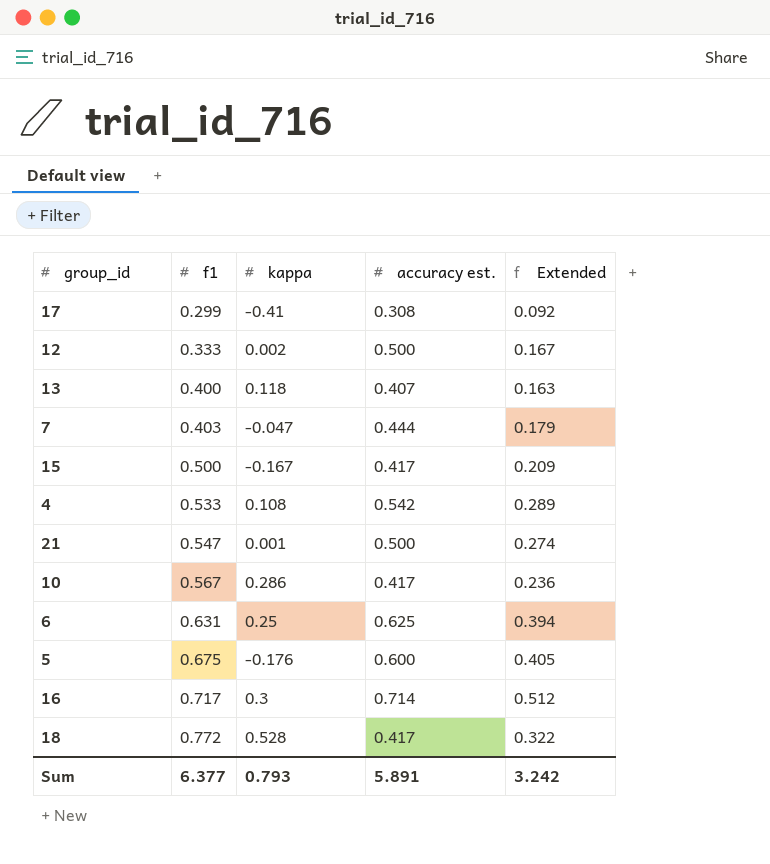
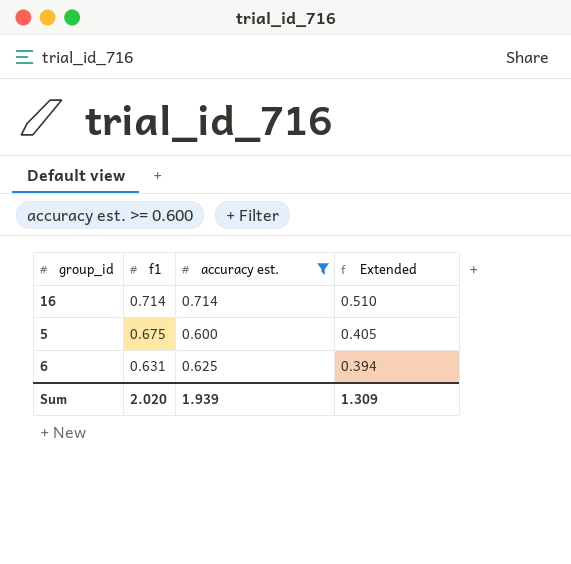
filter: none -> accuracy est. >= 0.600
row order: f1 ascending -> f1 descending
column kappa | position: 3 -> none
16 | f1: 0.717 -> 0.714
16 | Extended: 0.512 -> 0.510
Sum | f1: 6.377 -> 2.020
Sum | accuracy est.: 5.891 -> 1.939
Sum | Extended: 3.242 -> 1.309

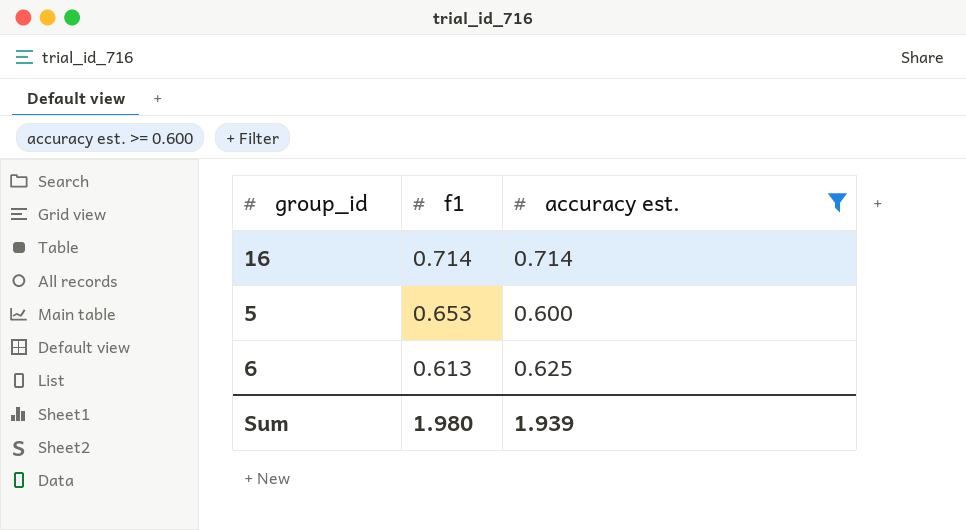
column Extended | formula: [f1] * [accuracy est.] -> none
5 | f1: 0.675 -> 0.653
6 | f1: 0.631 -> 0.613
Sum | f1: 2.020 -> 1.980

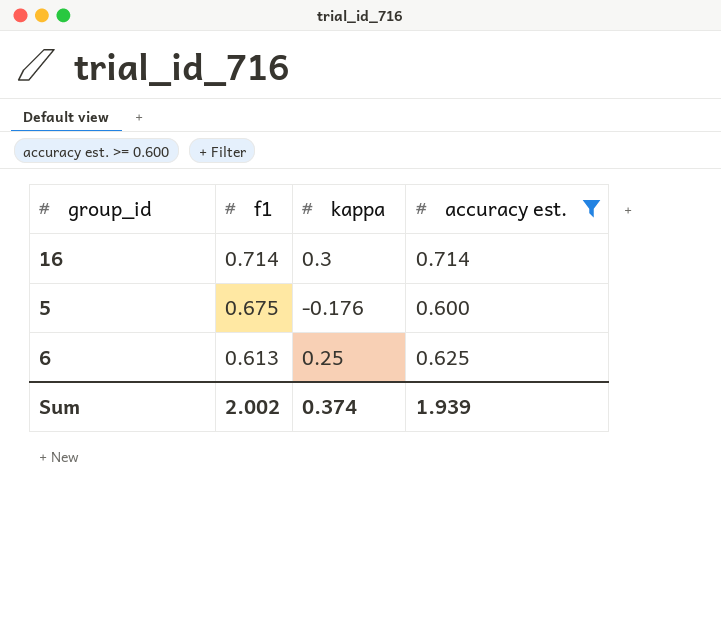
column kappa | position: none -> 3
5 | f1: 0.653 -> 0.675
Sum | f1: 1.980 -> 2.002

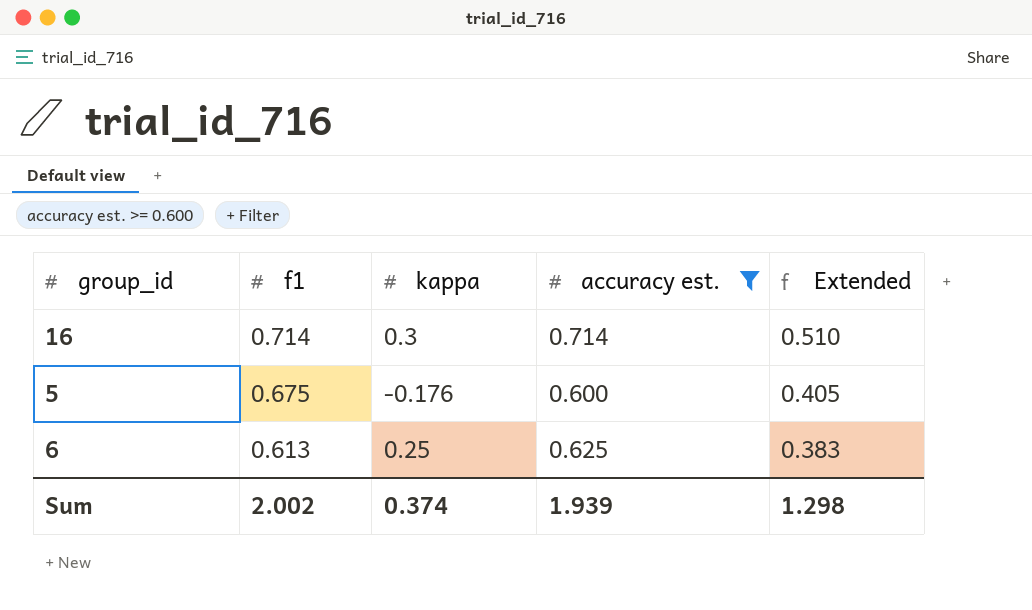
column Extended | formula: none -> [f1] * [accuracy est.]

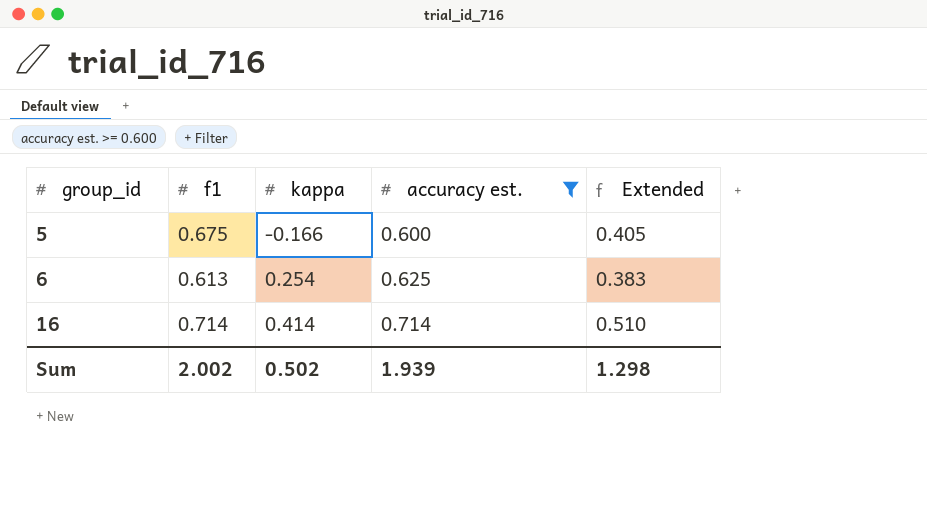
row order: f1 descending -> group_id ascending
5 | kappa: -0.176 -> -0.166
6 | kappa: 0.25 -> 0.254
16 | kappa: 0.3 -> 0.414
Sum | kappa: 0.374 -> 0.502

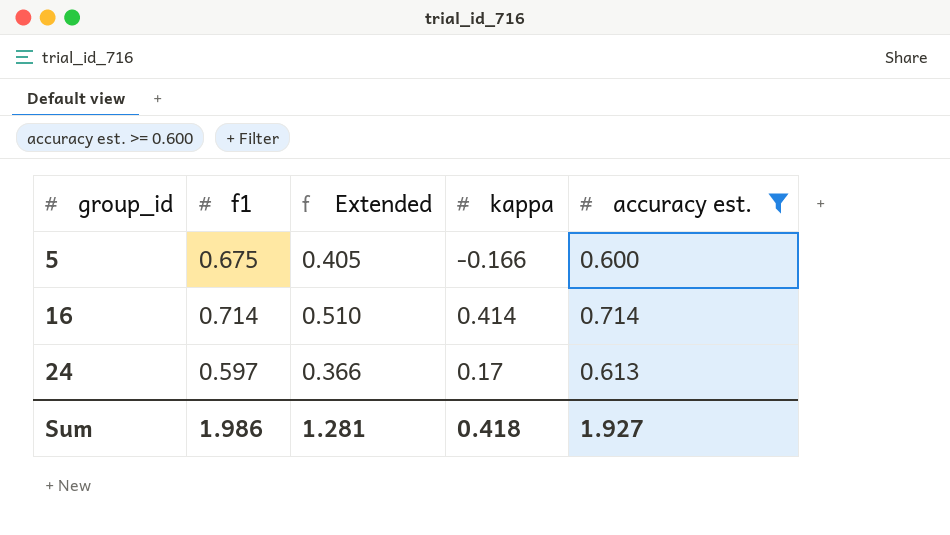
column Extended | position: 5 -> 3
row 6: 0.613 | 0.254 | 0.625 | 0.383 -> none
row 24: none -> 0.597 | 0.366 | 0.17 | 0.613
Sum | f1: 2.002 -> 1.986
Sum | Extended: 1.298 -> 1.281
Sum | kappa: 0.502 -> 0.418
Sum | accuracy est.: 1.939 -> 1.927

